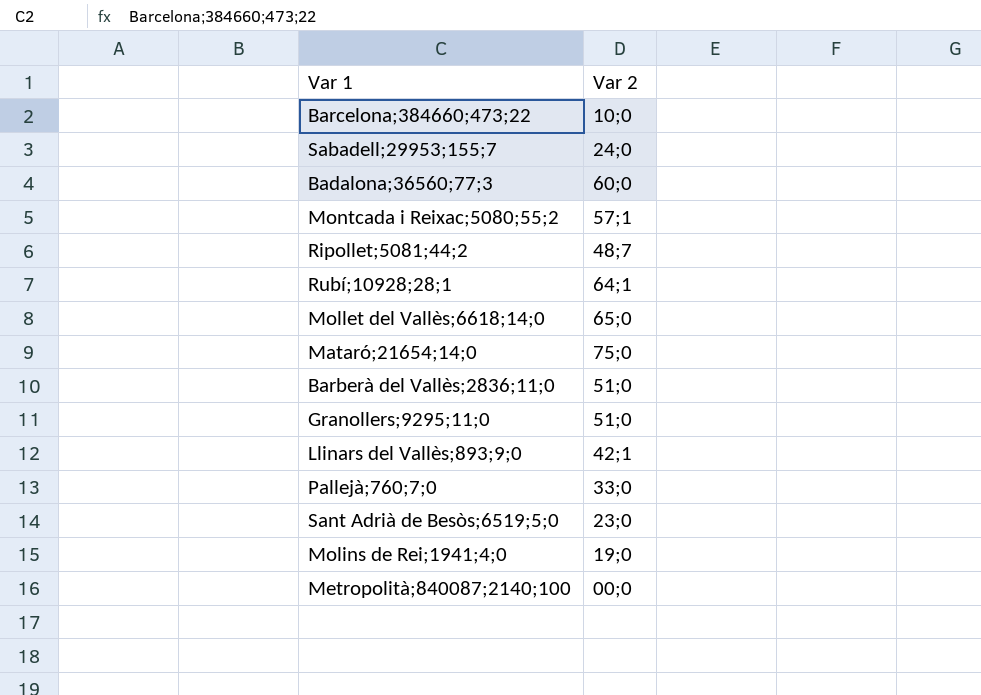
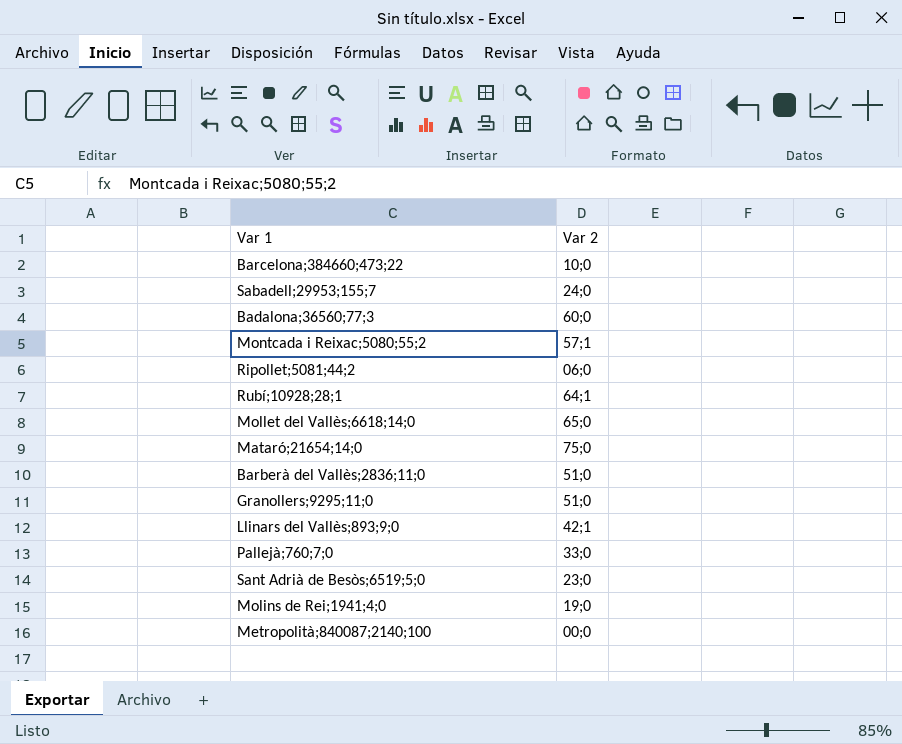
Ripollet;5081;44;2 | Var 2: 48;7 -> 06;0

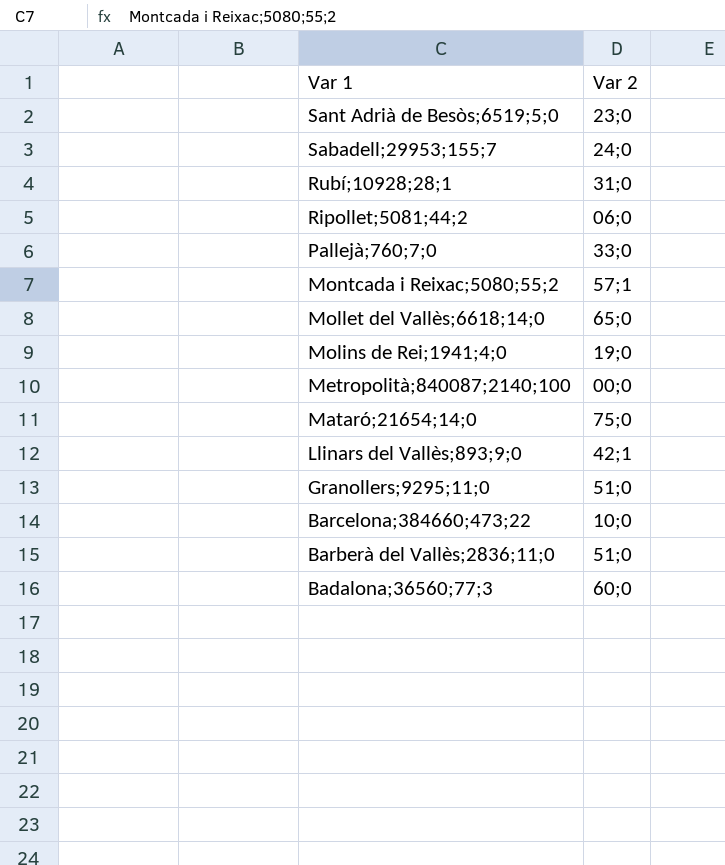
row order: none -> Var 1 descending
Rubí;10928;28;1 | Var 2: 64;1 -> 31;0

